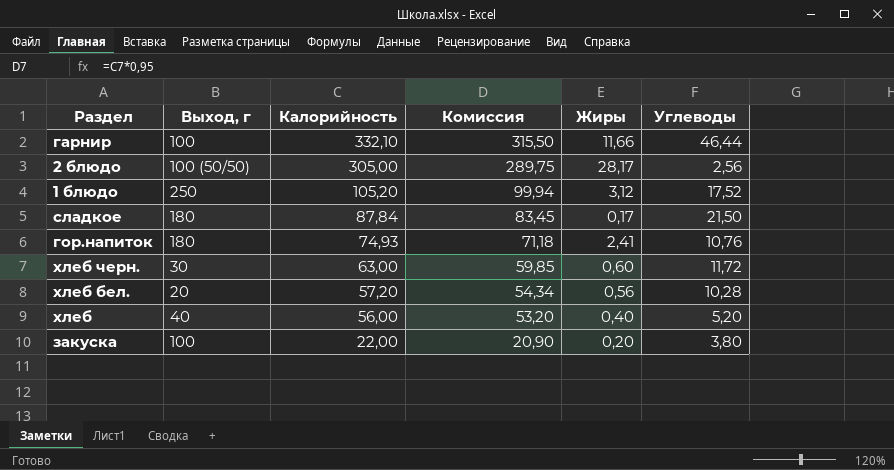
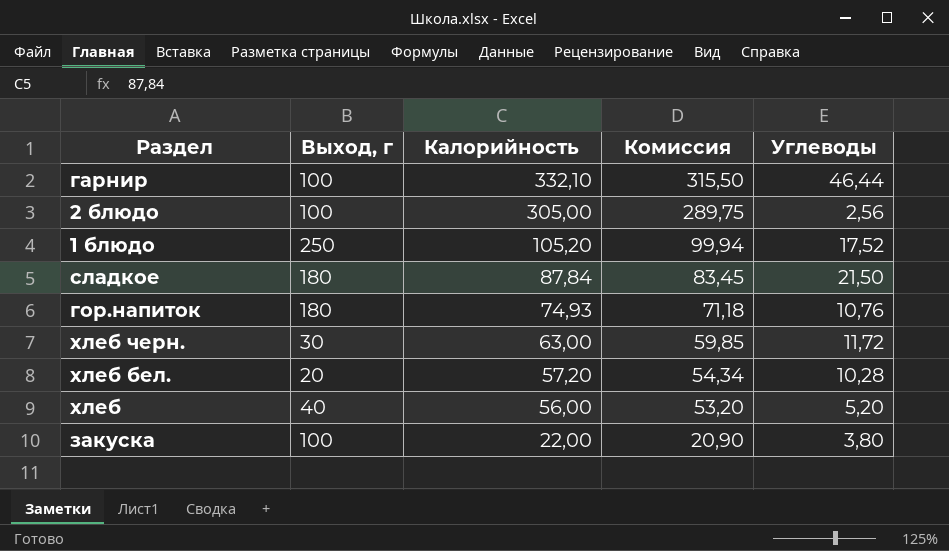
column Жиры | position: 5 -> none
2 блюдо | Выход, г: 100 (50/50) -> 100

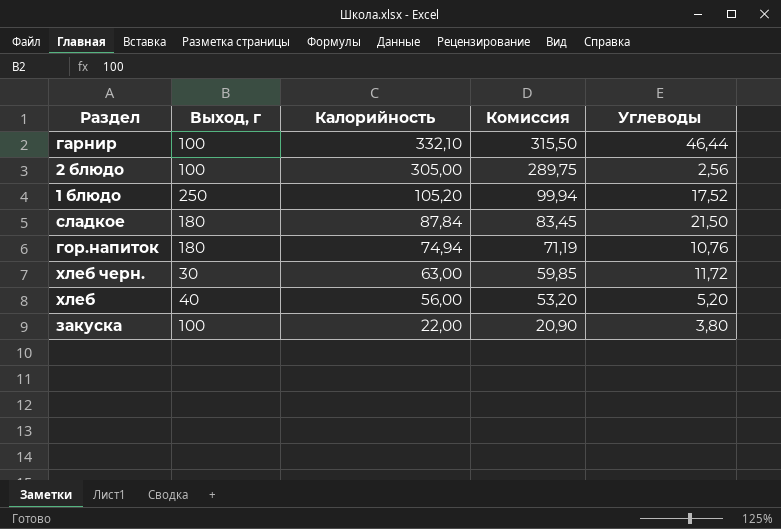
row хлеб бел.: 20 | 57,20 | 54,34 | 10,28 -> none
гор.напиток | Калорийность: 74,93 -> 74,94
гор.напиток | Комиссия: 71,18 -> 71,19

